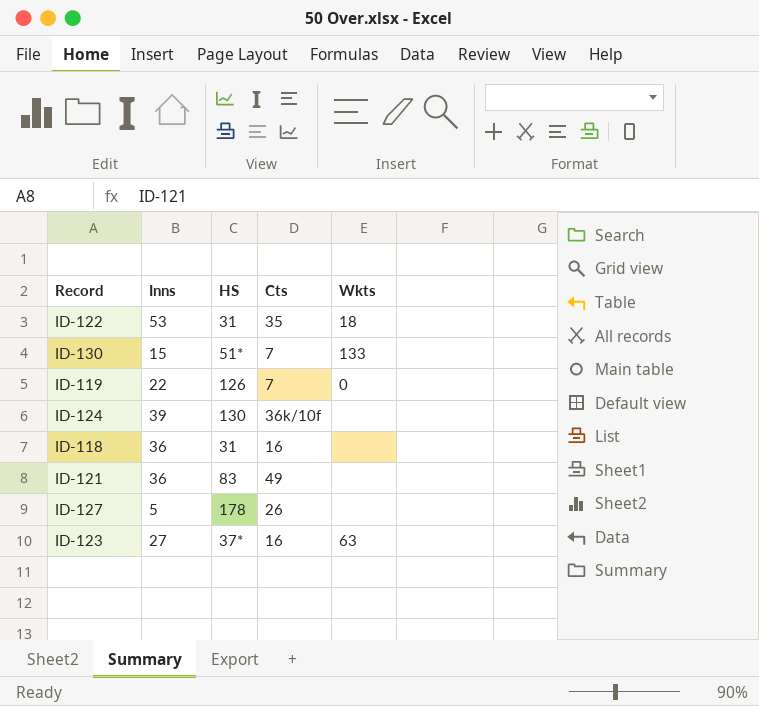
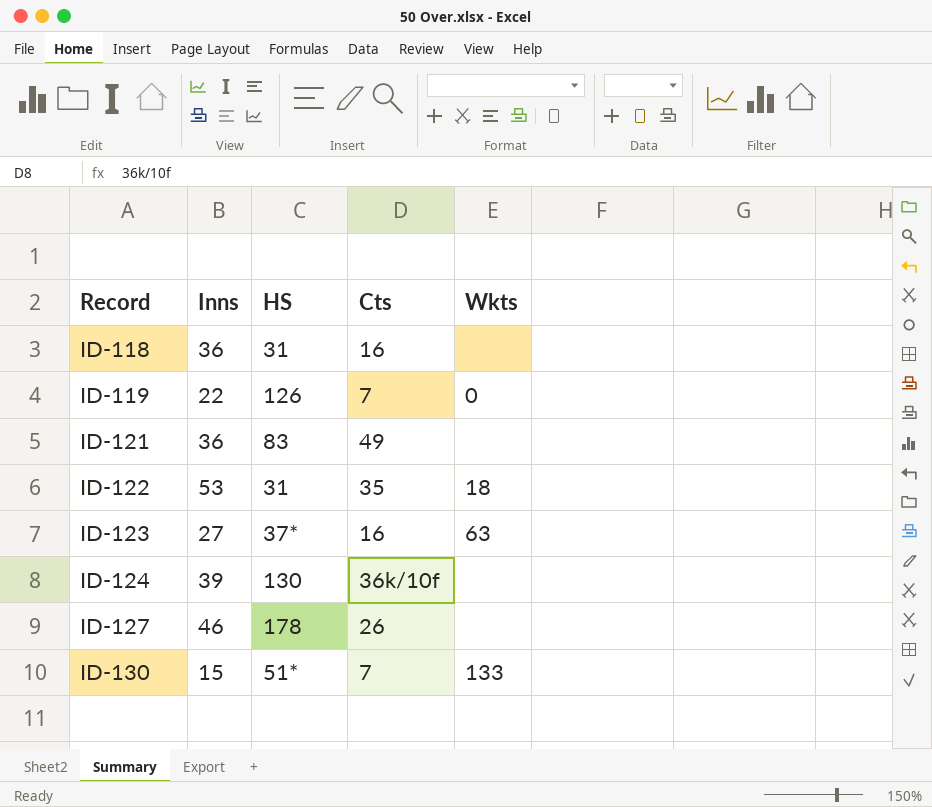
row order: none -> Record ascending
ID-127 | Inns: 5 -> 46

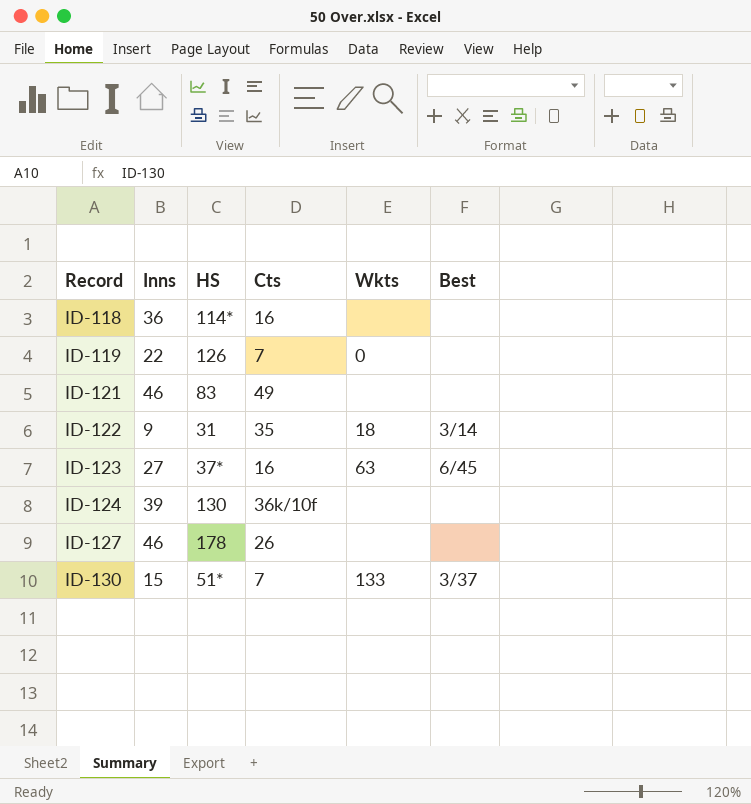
column Best | position: none -> 6
ID-118 | HS: 31 -> 114*
ID-121 | Inns: 36 -> 46
ID-122 | Inns: 53 -> 9

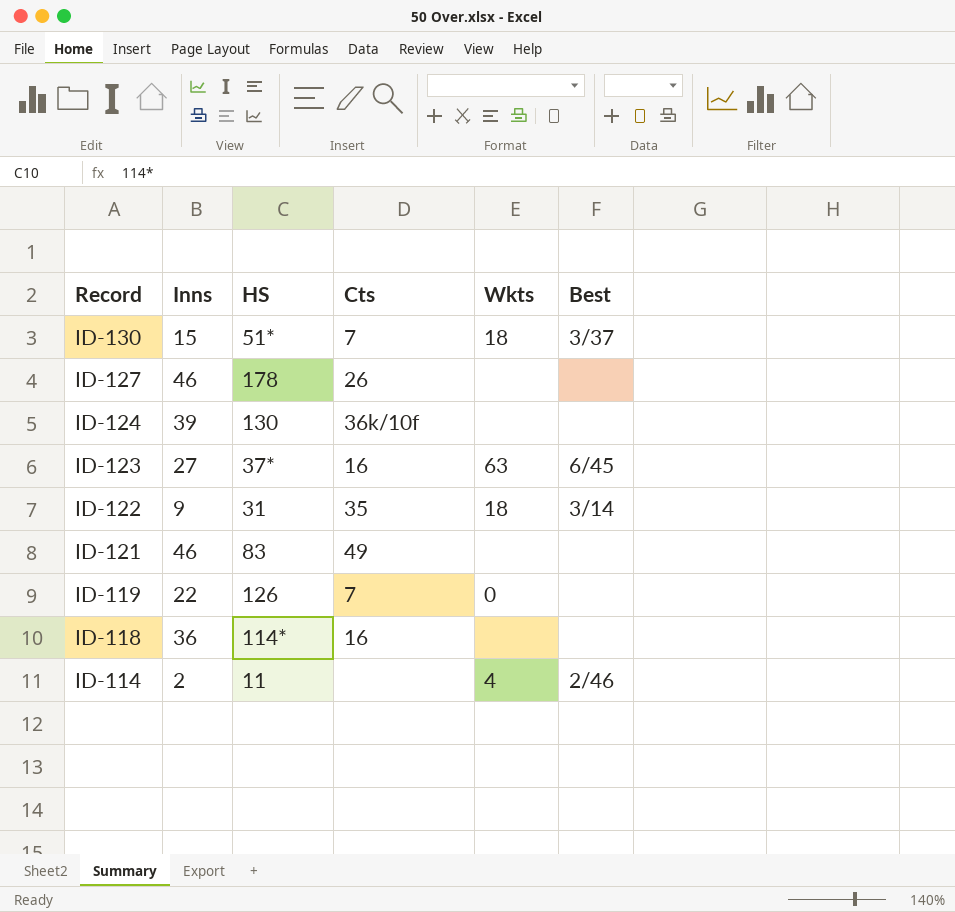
row order: Record ascending -> Record descending
ID-130 | Wkts: 133 -> 18
row ID-114: none -> 2 | 11 | none | 4 | 2/46

